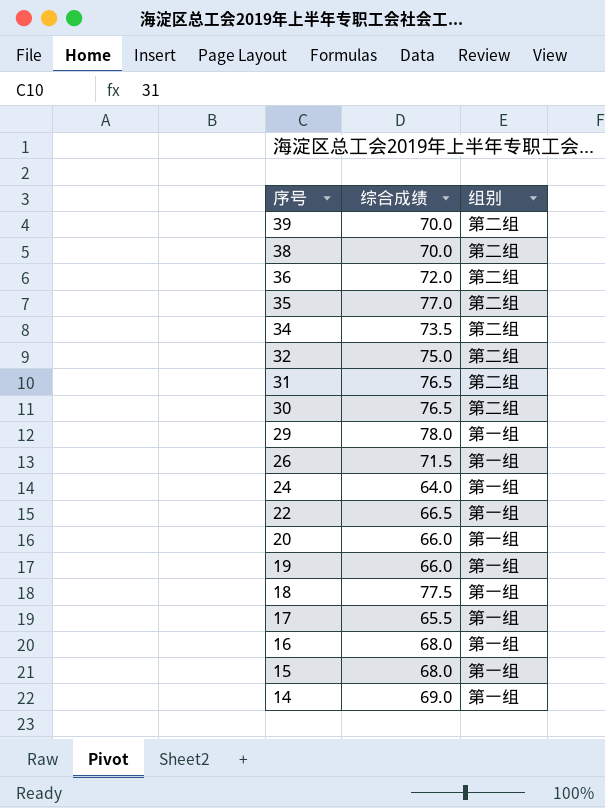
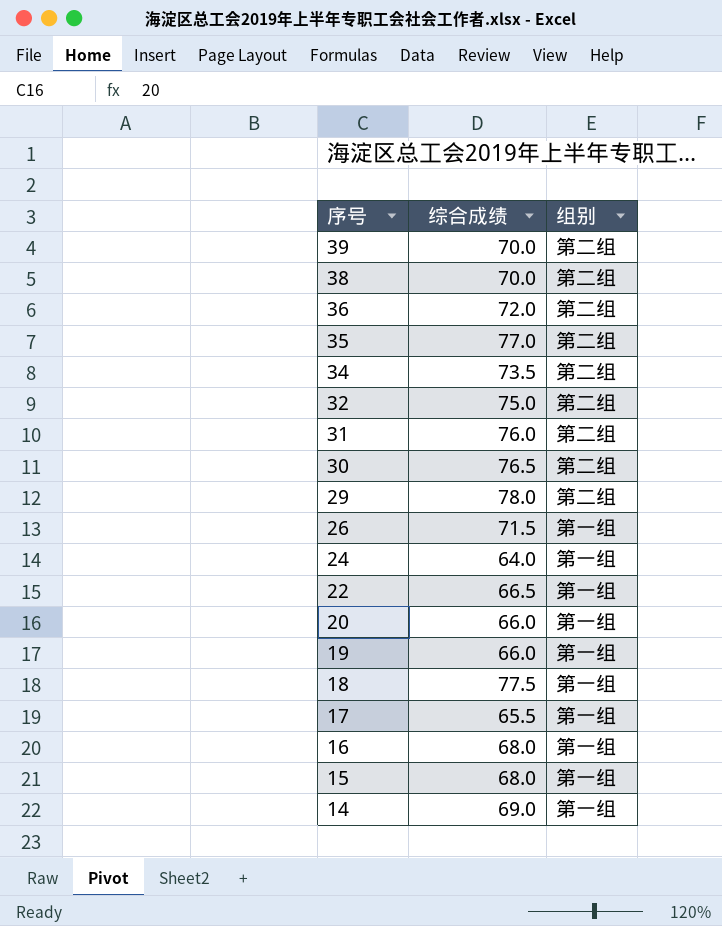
31 | 综合成绩: 76.5 -> 76.0
29 | 组别: 第一组 -> 第二组

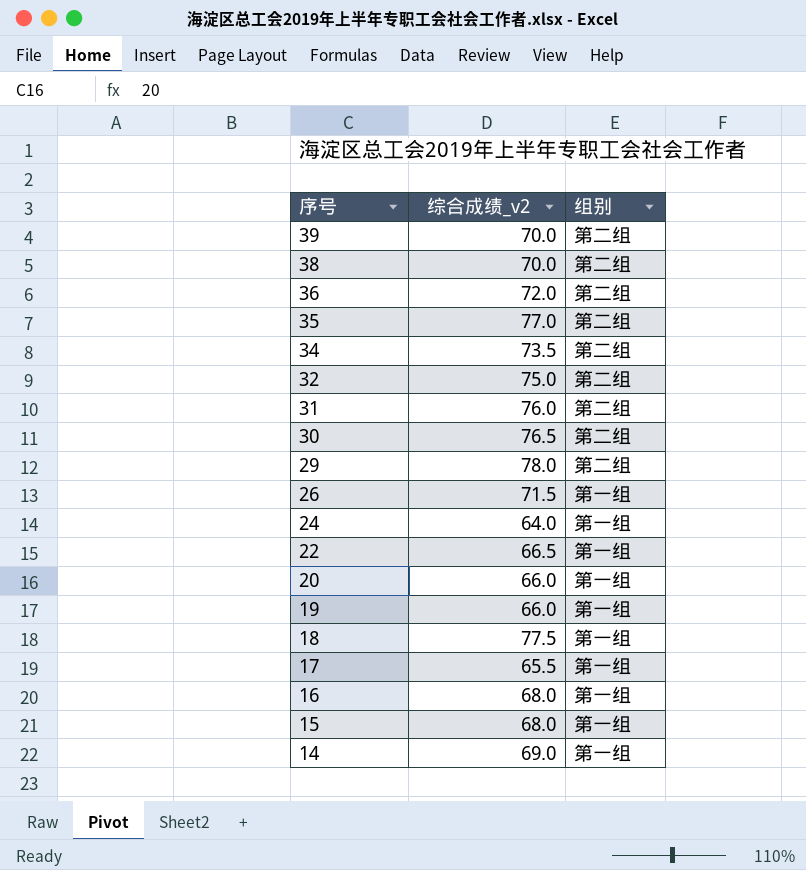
column name: 综合成绩 -> 综合成绩_v2

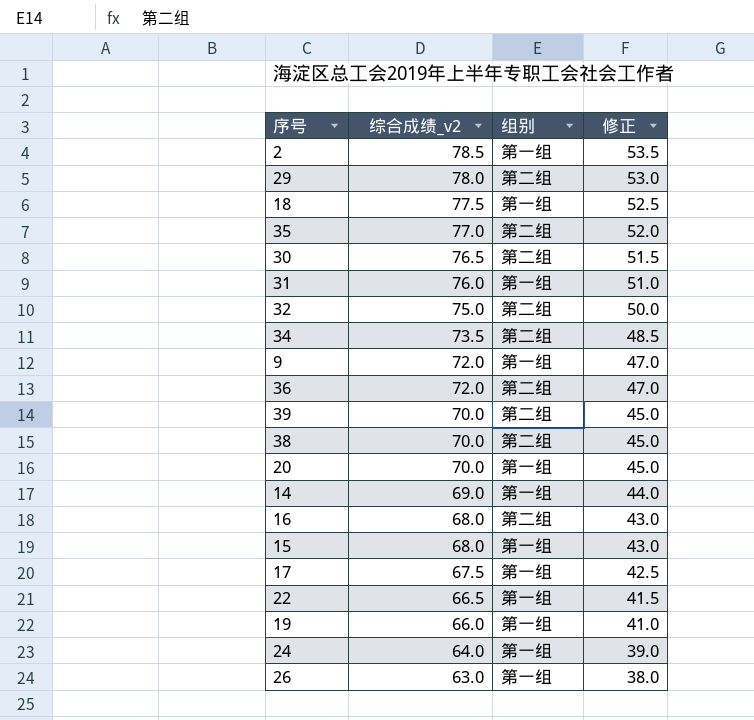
row order: 序号 descending -> 综合成绩_v2 descending
column 修正 | formula: none -> [综合成绩_v2] - 25
row 2: none -> 78.5 | 第一组 | 53.5
31 | 组别: 第二组 -> 第一组
row 9: none -> 72.0 | 第一组 | 47.0
20 | 综合成绩_v2: 66.0 -> 70.0
16 | 组别: 第一组 -> 第二组
17 | 综合成绩_v2: 65.5 -> 67.5
26 | 综合成绩_v2: 71.5 -> 63.0

